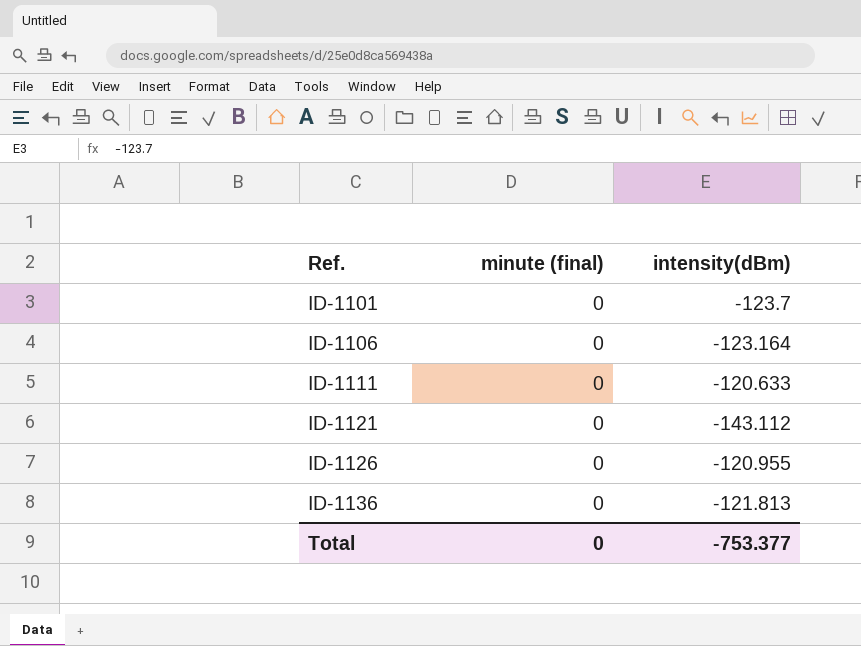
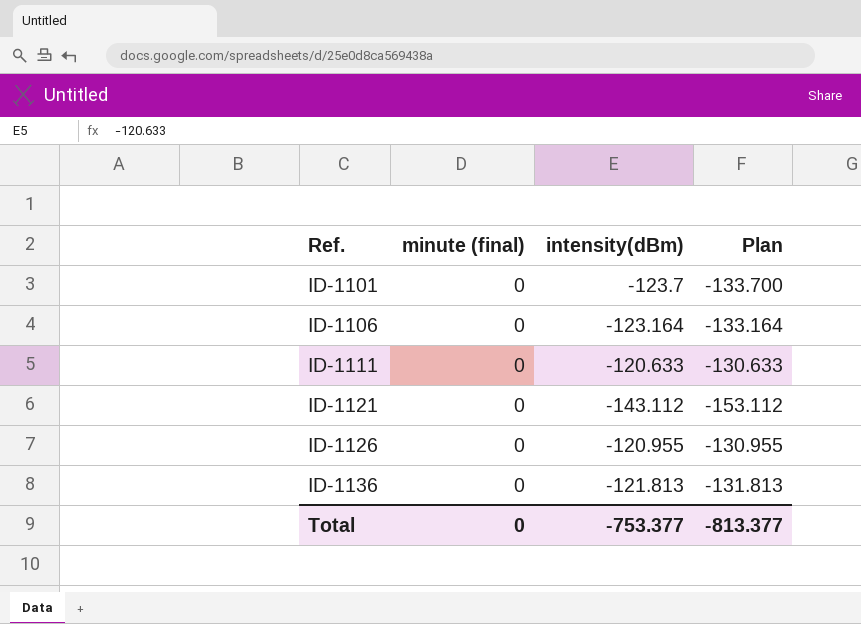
column Plan | formula: none -> [intensity(dBm)] - 10

